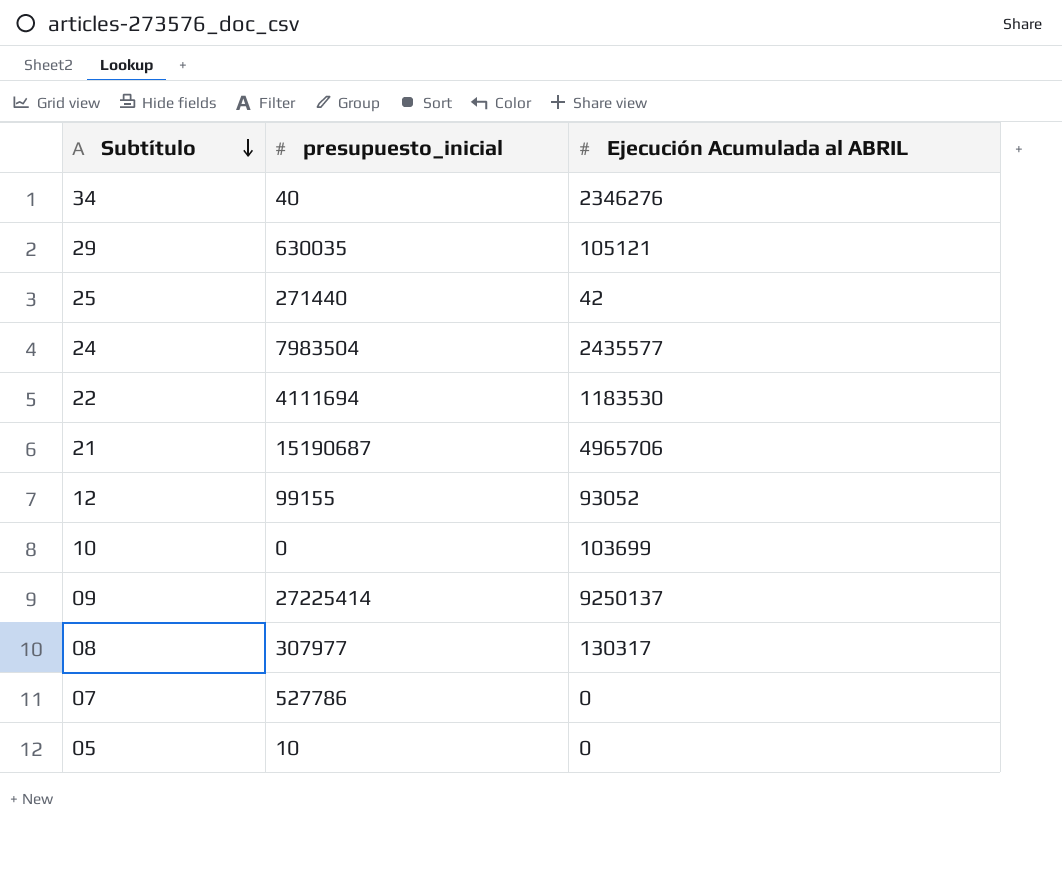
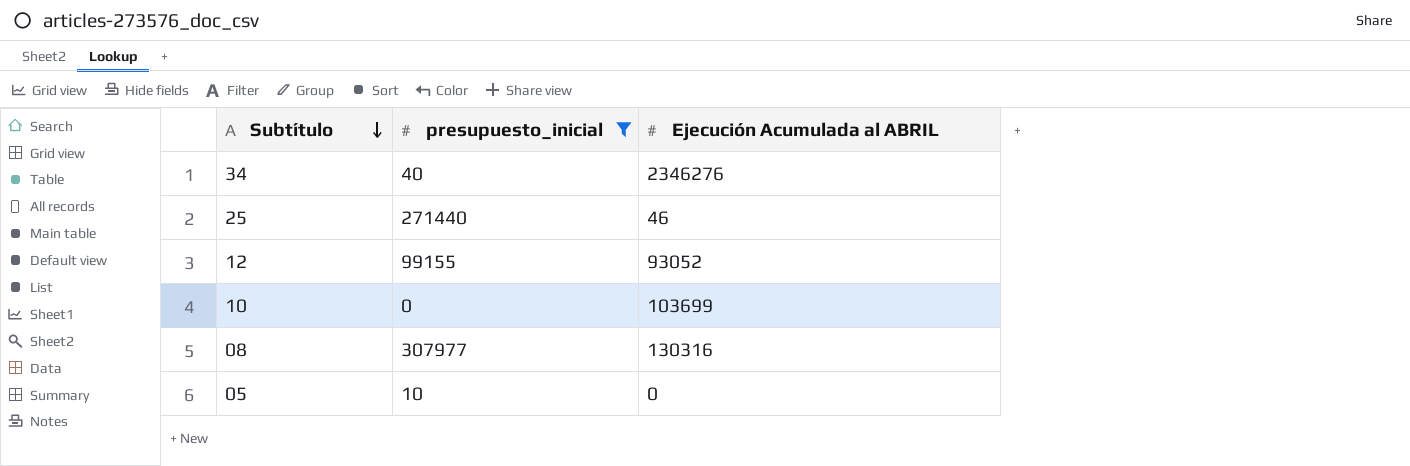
filter: none -> presupuesto_inicial <= 307977
25 | Ejecución Acumulada al ABRIL: 42 -> 46
08 | Ejecución Acumulada al ABRIL: 130317 -> 130316

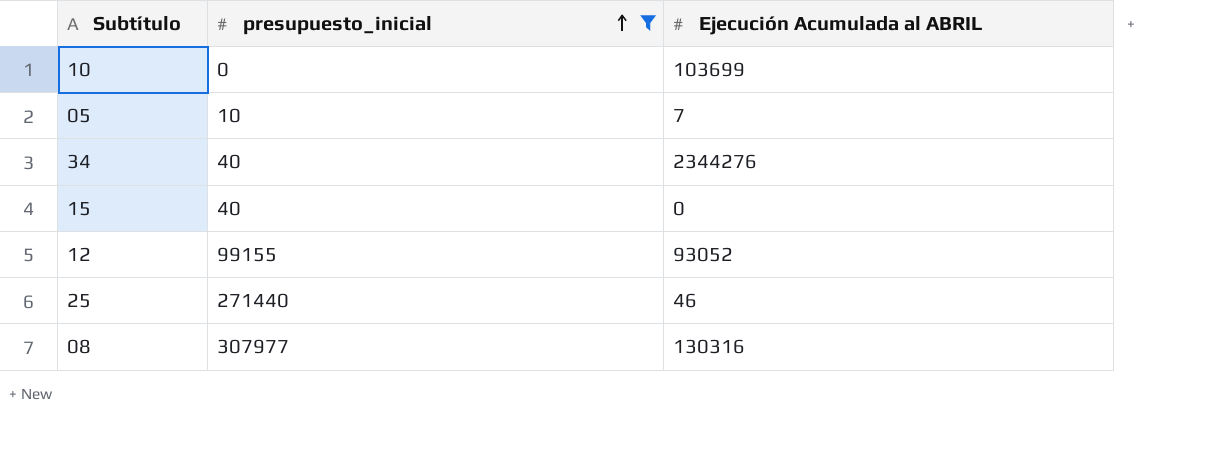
row order: Subtítulo descending -> presupuesto_inicial ascending
05 | Ejecución Acumulada al ABRIL: 0 -> 7
34 | Ejecución Acumulada al ABRIL: 2346276 -> 2344276
row 15: none -> 40 | 0

